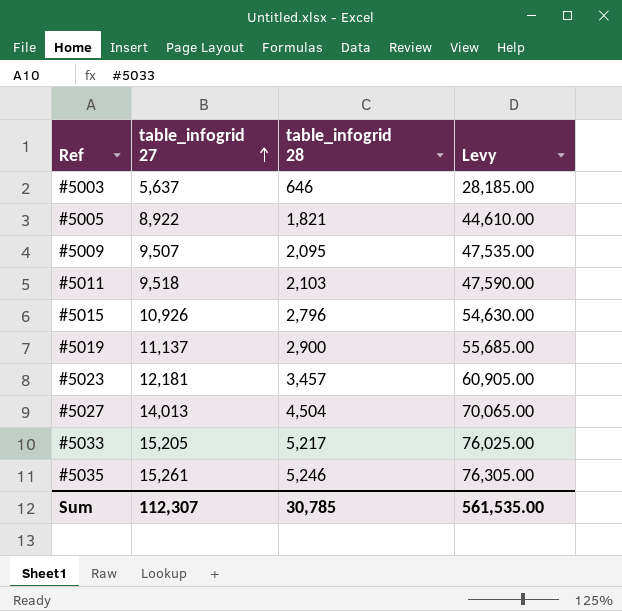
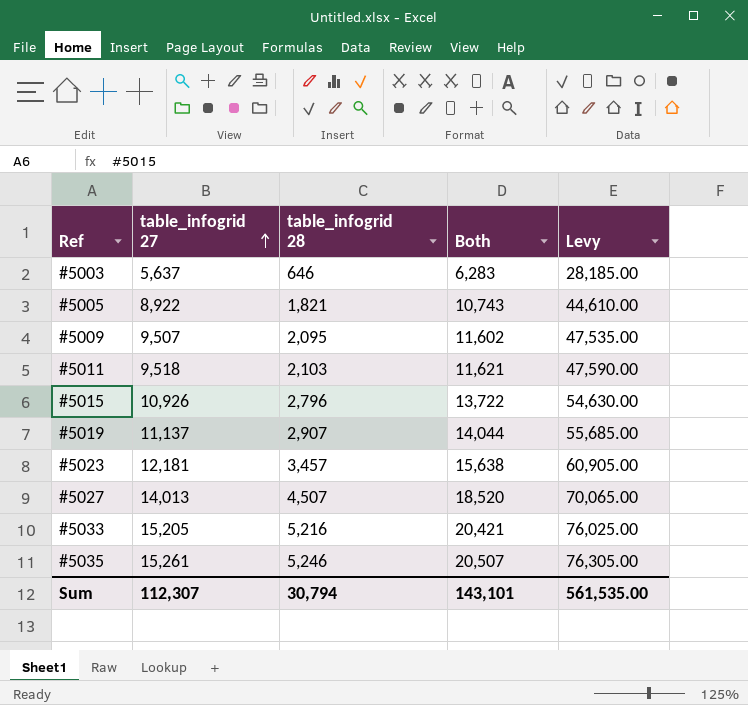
column Both | formula: none -> [table_infogrid 27] + [table_infogrid 28]
#5019 | table_infogrid 28: 2,900 -> 2,907
#5027 | table_infogrid 28: 4,504 -> 4,507
#5033 | table_infogrid 28: 5,217 -> 5,216
Sum | table_infogrid 28: 30,785 -> 30,794

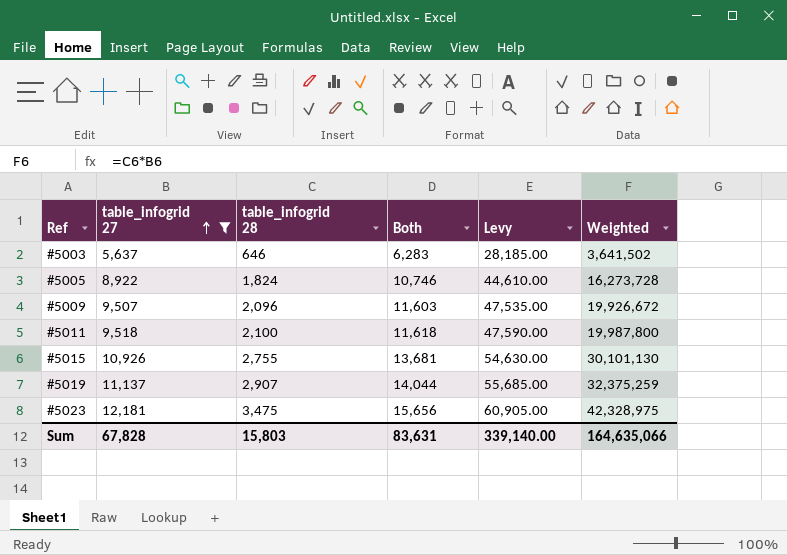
filter: none -> table_infogrid 27 <= 12,181
column Weighted | formula: none -> [table_infogrid 27] * [table_infogrid 28]
#5005 | table_infogrid 28: 1,821 -> 1,824
#5005 | Both: 10,743 -> 10,746
#5009 | table_infogrid 28: 2,095 -> 2,096
#5009 | Both: 11,602 -> 11,603
#5011 | table_infogrid 28: 2,103 -> 2,100
#5011 | Both: 11,621 -> 11,618
#5015 | table_infogrid 28: 2,796 -> 2,755
#5015 | Both: 13,722 -> 13,681
#5023 | table_infogrid 28: 3,457 -> 3,475
#5023 | Both: 15,638 -> 15,656
Sum | table_infogrid 27: 112,307 -> 67,828
Sum | table_infogrid 28: 30,794 -> 15,803
Sum | Both: 143,101 -> 83,631
Sum | Levy: 561,535.00 -> 339,140.00

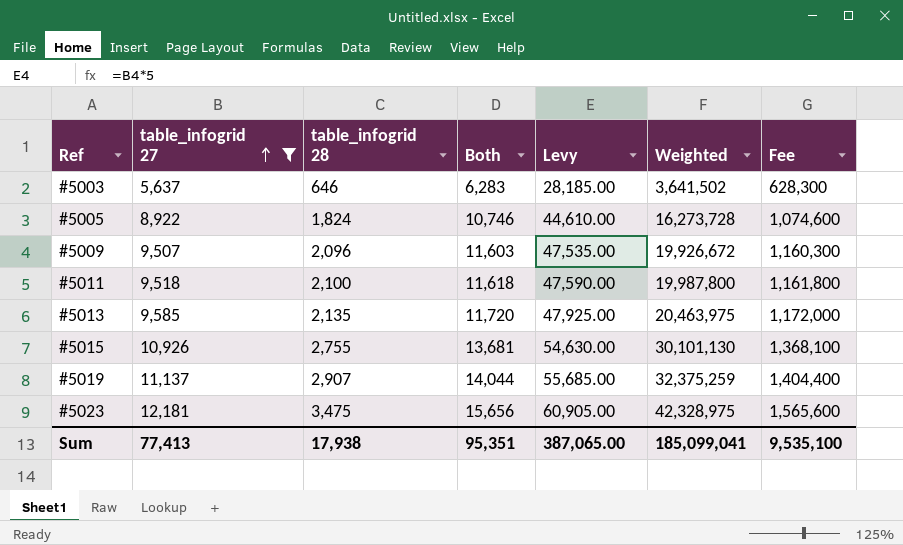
column Fee | formula: none -> [Both] * 100
row #5013: none -> 9,585 | 2,135 | 11,720 | 47,925.00 | 20,463,975 | 1,172,000
Sum | table_infogrid 27: 67,828 -> 77,413
Sum | table_infogrid 28: 15,803 -> 17,938
Sum | Both: 83,631 -> 95,351
Sum | Levy: 339,140.00 -> 387,065.00
Sum | Weighted: 164,635,066 -> 185,099,041

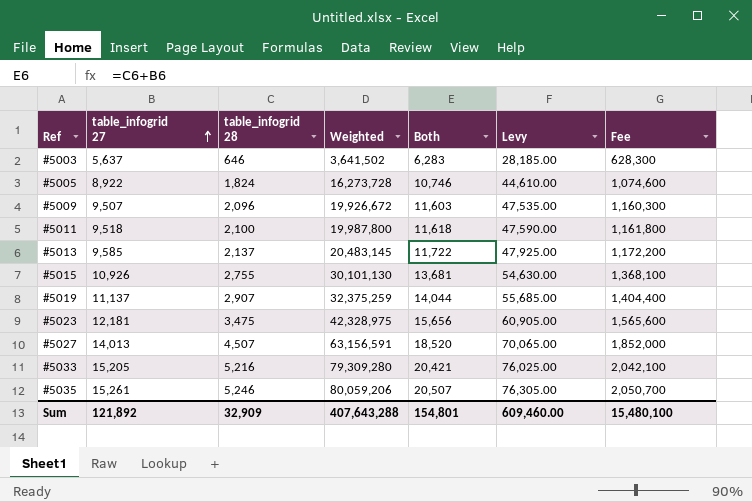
filter: table_infogrid 27 <= 12,181 -> none
column Weighted | position: 6 -> 4
#5013 | table_infogrid 28: 2,135 -> 2,137
#5013 | Weighted: 20,463,975 -> 20,483,145
#5013 | Both: 11,720 -> 11,722
#5013 | Fee: 1,172,000 -> 1,172,200
Sum | table_infogrid 27: 77,413 -> 121,892
Sum | table_infogrid 28: 17,938 -> 32,909
Sum | Weighted: 185,099,041 -> 407,643,288
Sum | Both: 95,351 -> 154,801
Sum | Levy: 387,065.00 -> 609,460.00
Sum | Fee: 9,535,100 -> 15,480,100

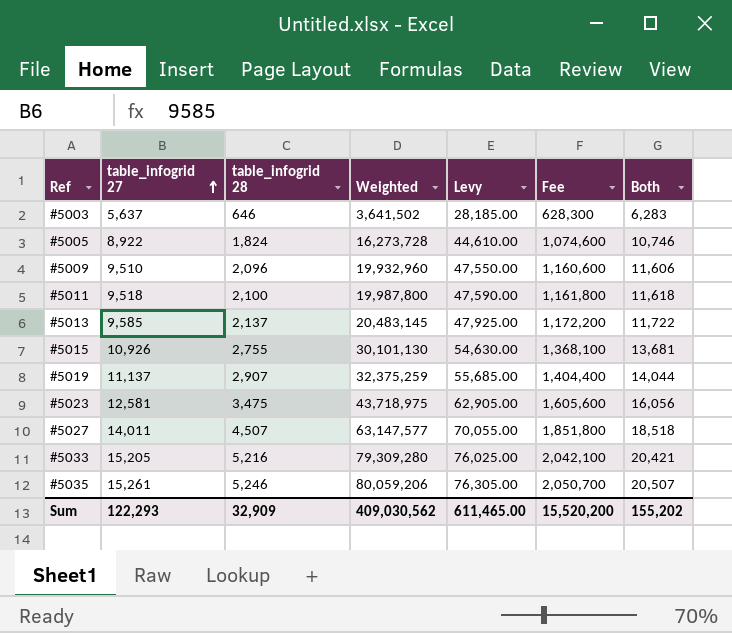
column Both | position: 5 -> 7
#5009 | table_infogrid 27: 9,507 -> 9,510
#5009 | Weighted: 19,926,672 -> 19,932,960
#5009 | Levy: 47,535.00 -> 47,550.00
#5009 | Fee: 1,160,300 -> 1,160,600
#5009 | Both: 11,603 -> 11,606
#5023 | table_infogrid 27: 12,181 -> 12,581
#5023 | Weighted: 42,328,975 -> 43,718,975
#5023 | Levy: 60,905.00 -> 62,905.00
#5023 | Fee: 1,565,600 -> 1,605,600
#5023 | Both: 15,656 -> 16,056
#5027 | table_infogrid 27: 14,013 -> 14,011
#5027 | Weighted: 63,156,591 -> 63,147,577
#5027 | Levy: 70,065.00 -> 70,055.00
#5027 | Fee: 1,852,000 -> 1,851,800
#5027 | Both: 18,520 -> 18,518
Sum | table_infogrid 27: 121,892 -> 122,293
Sum | Weighted: 407,643,288 -> 409,030,562
Sum | Levy: 609,460.00 -> 611,465.00
Sum | Fee: 15,480,100 -> 15,520,200
Sum | Both: 154,801 -> 155,202

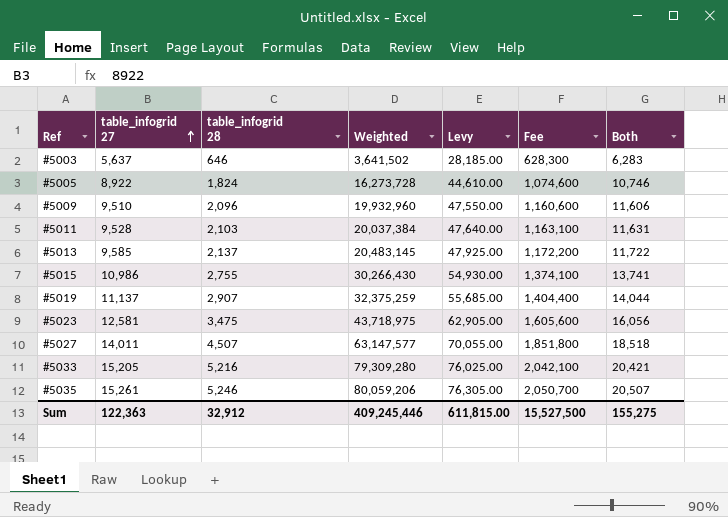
#5011 | table_infogrid 27: 9,518 -> 9,528
#5011 | table_infogrid 28: 2,100 -> 2,103
#5011 | Weighted: 19,987,800 -> 20,037,384
#5011 | Levy: 47,590.00 -> 47,640.00
#5011 | Fee: 1,161,800 -> 1,163,100
#5011 | Both: 11,618 -> 11,631
#5015 | table_infogrid 27: 10,926 -> 10,986
#5015 | Weighted: 30,101,130 -> 30,266,430
#5015 | Levy: 54,630.00 -> 54,930.00
#5015 | Fee: 1,368,100 -> 1,374,100
#5015 | Both: 13,681 -> 13,741
Sum | table_infogrid 27: 122,293 -> 122,363
Sum | table_infogrid 28: 32,909 -> 32,912
Sum | Weighted: 409,030,562 -> 409,245,446
Sum | Levy: 611,465.00 -> 611,815.00
Sum | Fee: 15,520,200 -> 15,527,500
Sum | Both: 155,202 -> 155,275

